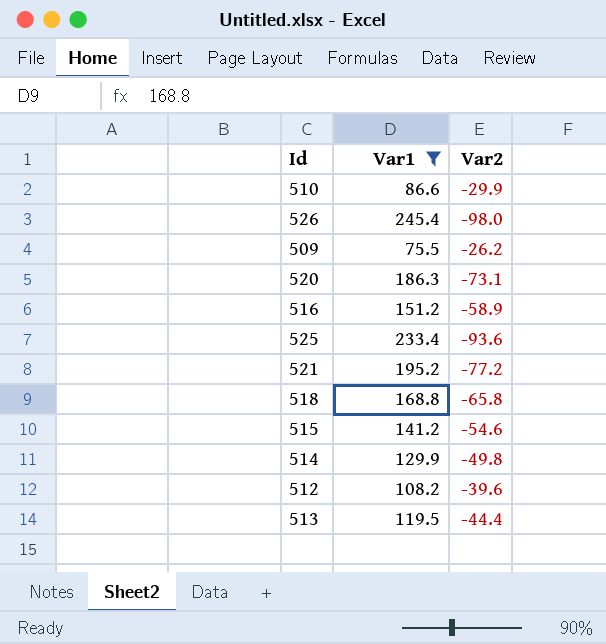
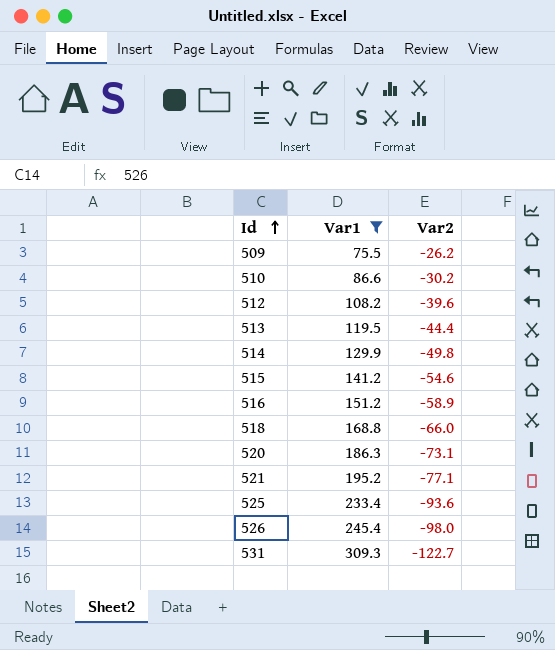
row order: none -> Id ascending
510 | Var2: -29.9 -> -30.2
518 | Var2: -65.8 -> -66.0
521 | Var2: -77.2 -> -77.1
row 531: none -> 309.3 | -122.7

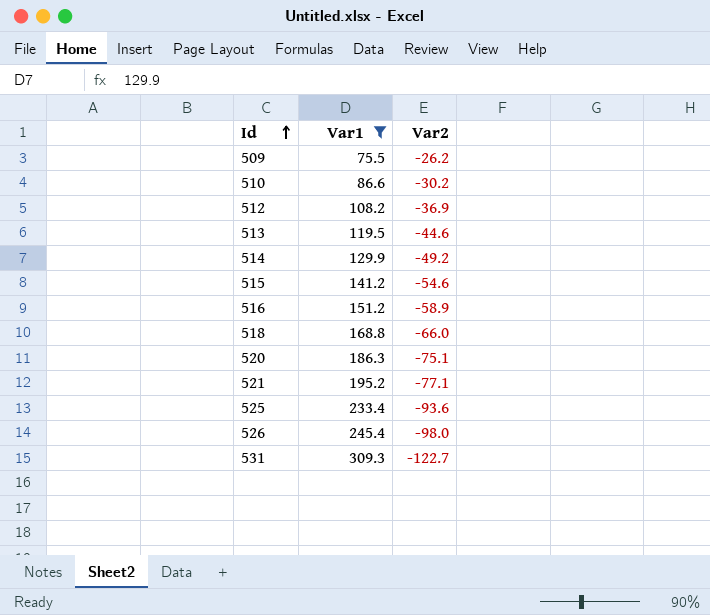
512 | Var2: -39.6 -> -36.9
513 | Var2: -44.4 -> -44.6
514 | Var2: -49.8 -> -49.2
520 | Var2: -73.1 -> -75.1

